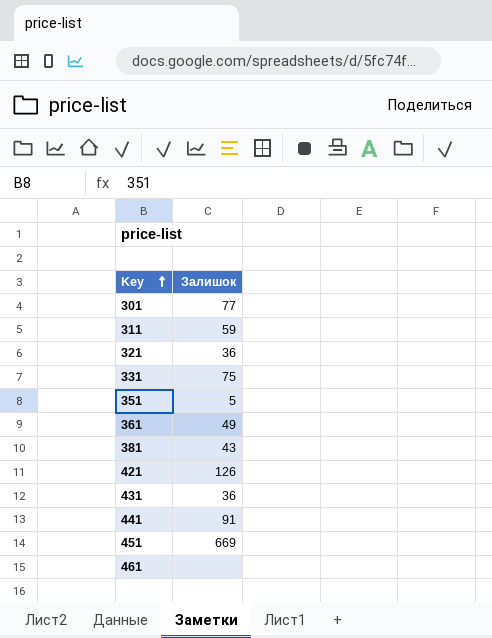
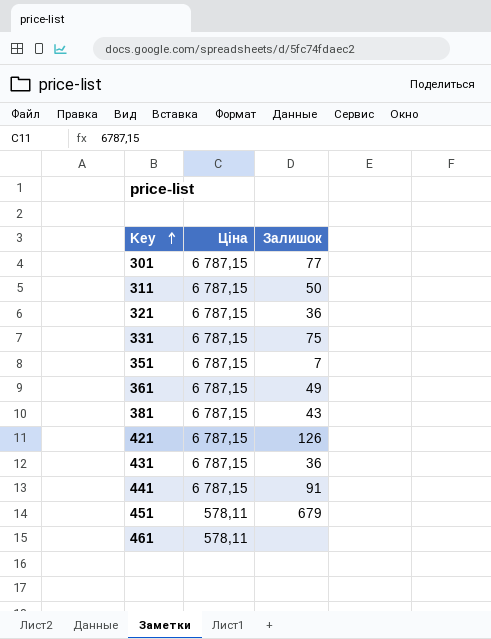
column Ціна | position: none -> 2
311 | Залишок: 59 -> 50
351 | Залишок: 5 -> 7
451 | Залишок: 669 -> 679

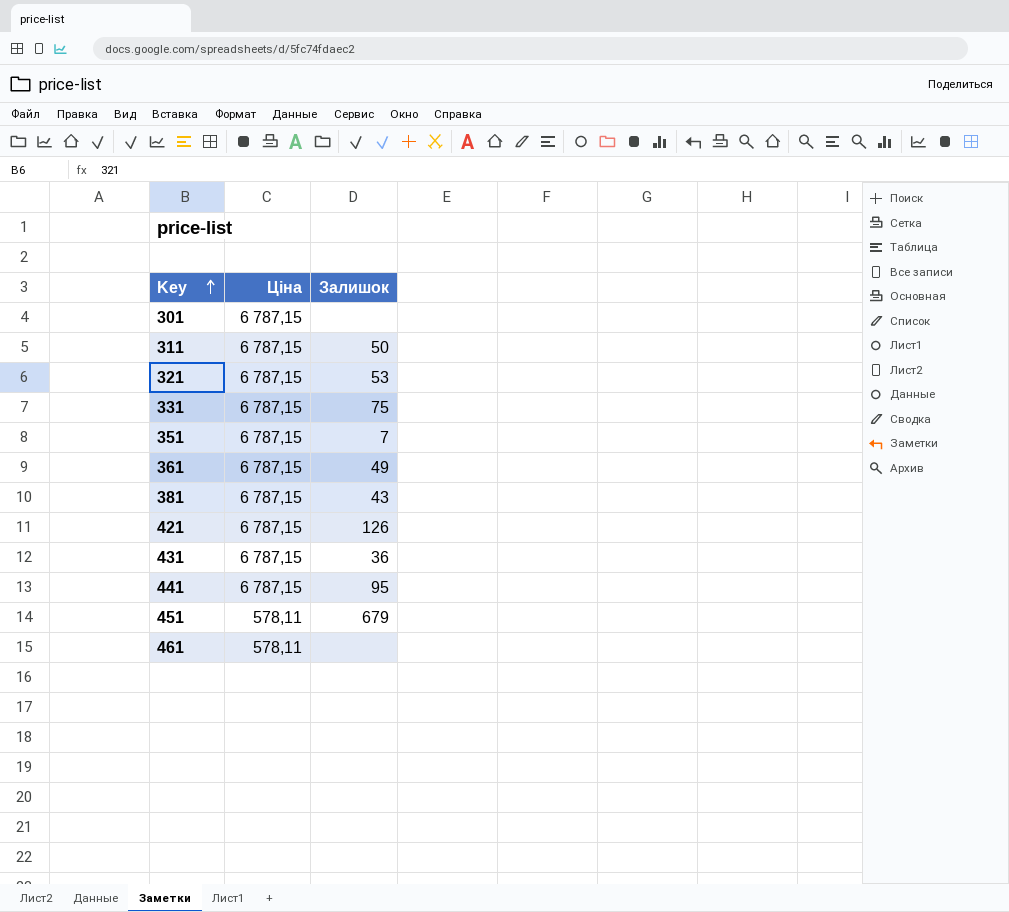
301 | Залишок: 77 -> none
321 | Залишок: 36 -> 53
441 | Залишок: 91 -> 95

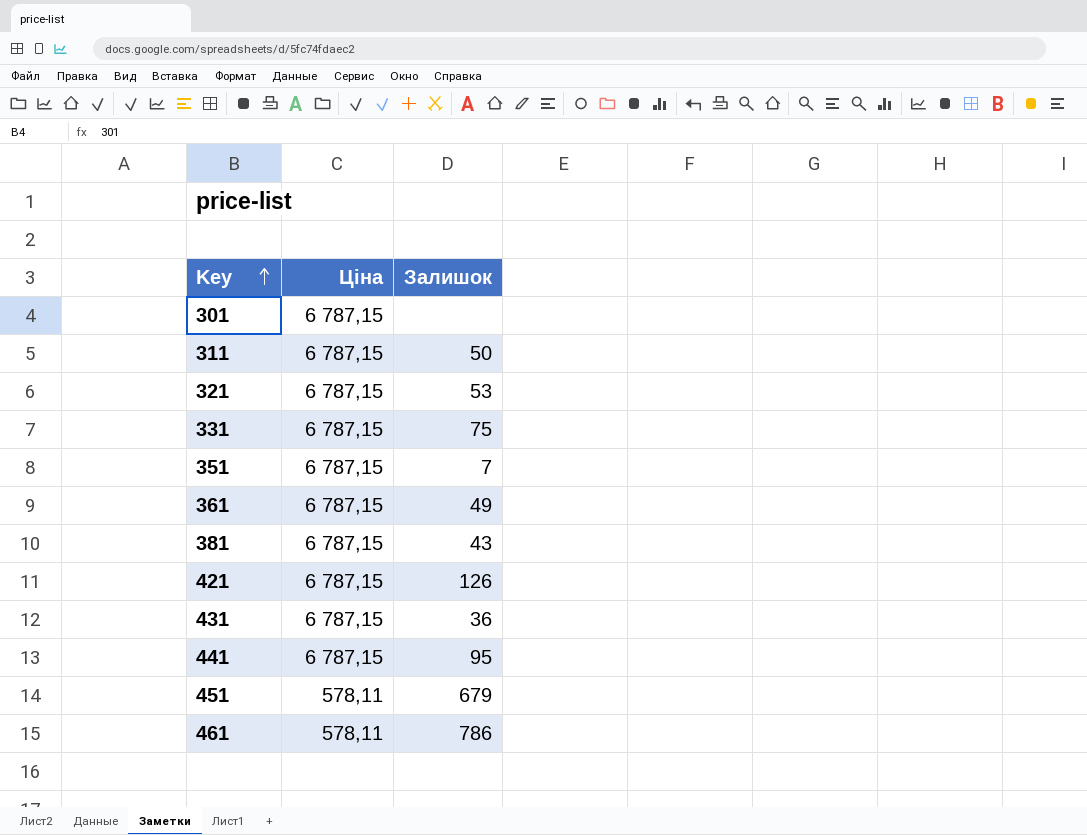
461 | Залишок: none -> 786

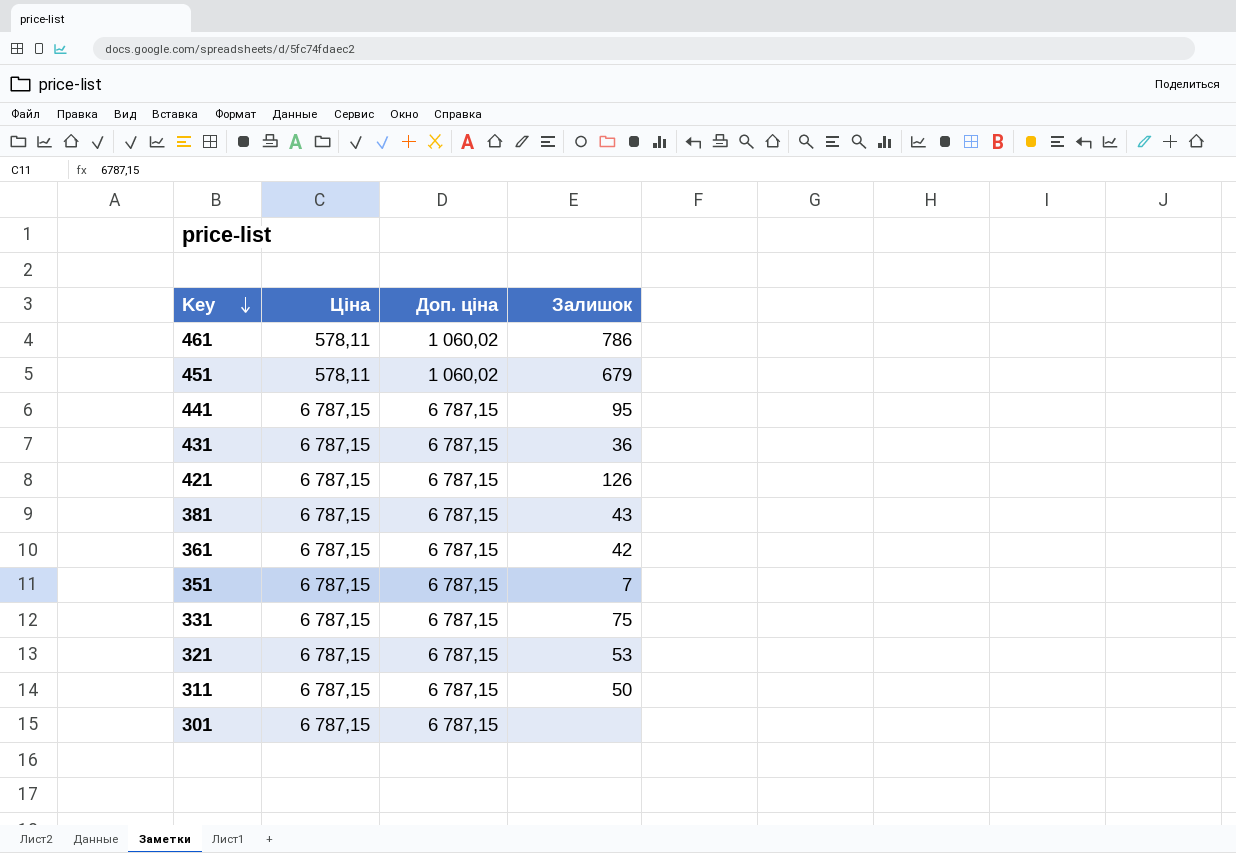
row order: Key ascending -> Key descending
column Доп. ціна | position: none -> 3
361 | Залишок: 49 -> 42

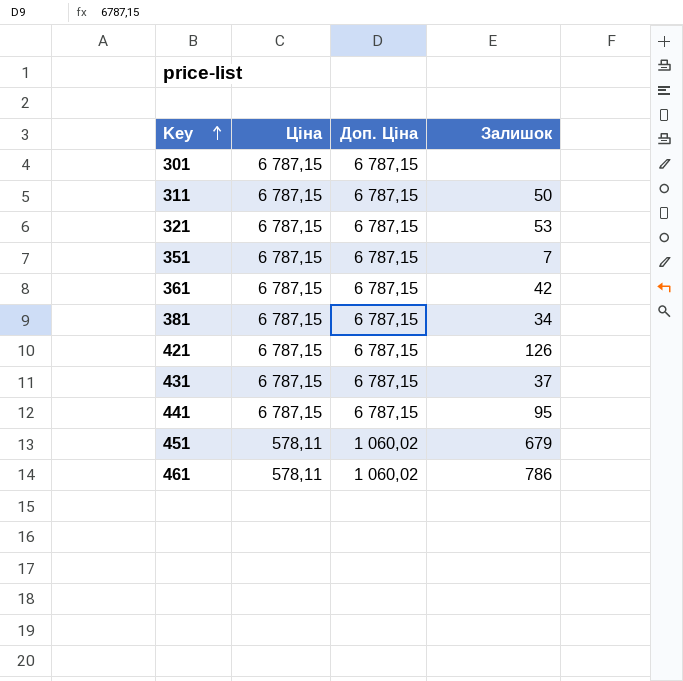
row order: Key descending -> Key ascending
column name: Доп. ціна -> Доп. Ціна
row 331: 6 787,15 | 6 787,15 | 75 -> none
381 | Залишок: 43 -> 34
431 | Залишок: 36 -> 37

